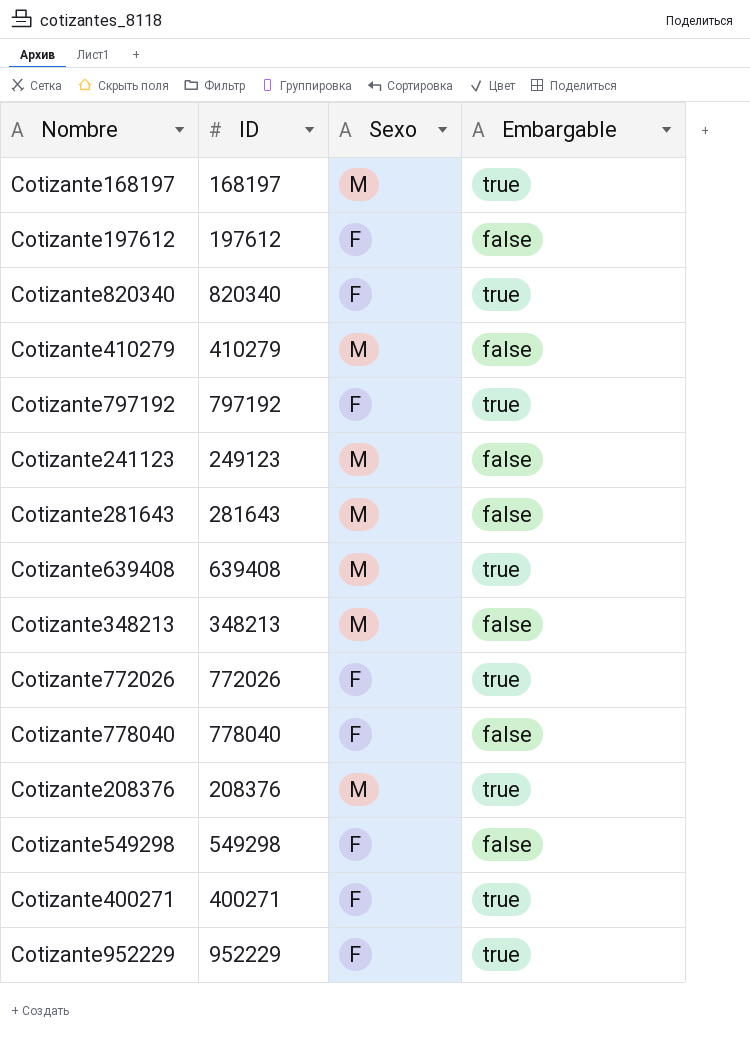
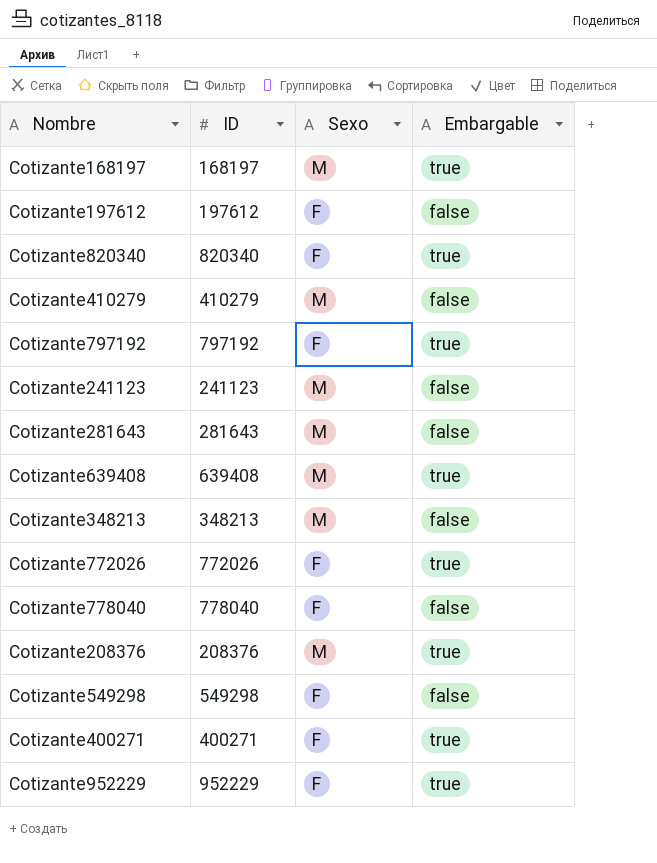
Cotizante241123 | ID: 249123 -> 241123

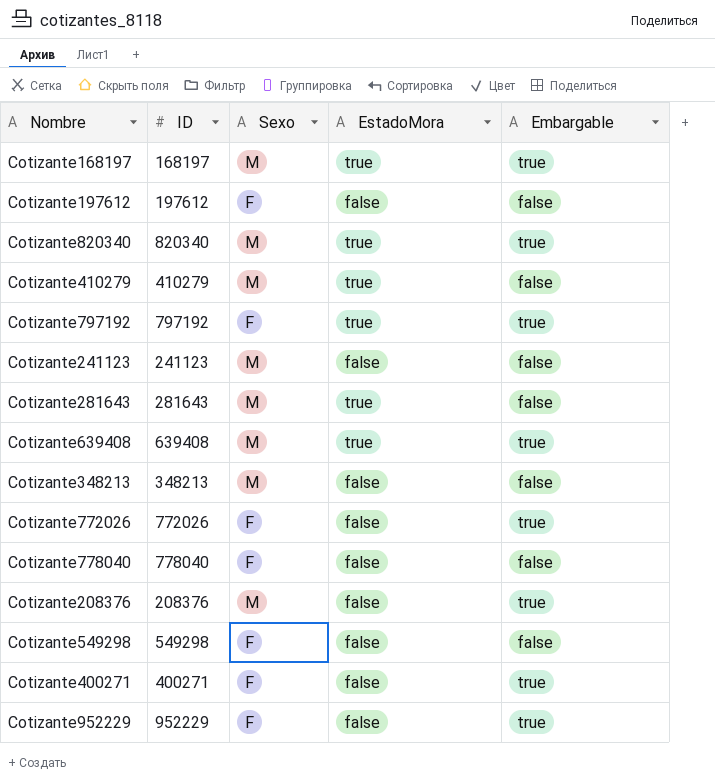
column EstadoMora | position: none -> 4
Cotizante820340 | Sexo: F -> M

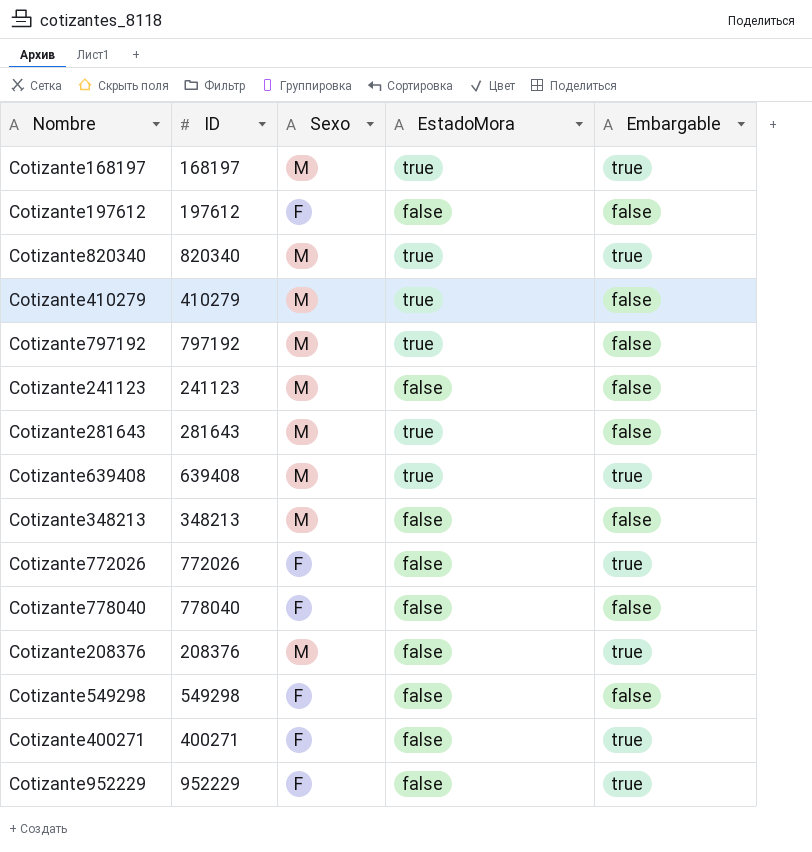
Cotizante797192 | Sexo: F -> M
Cotizante797192 | Embargable: true -> false

